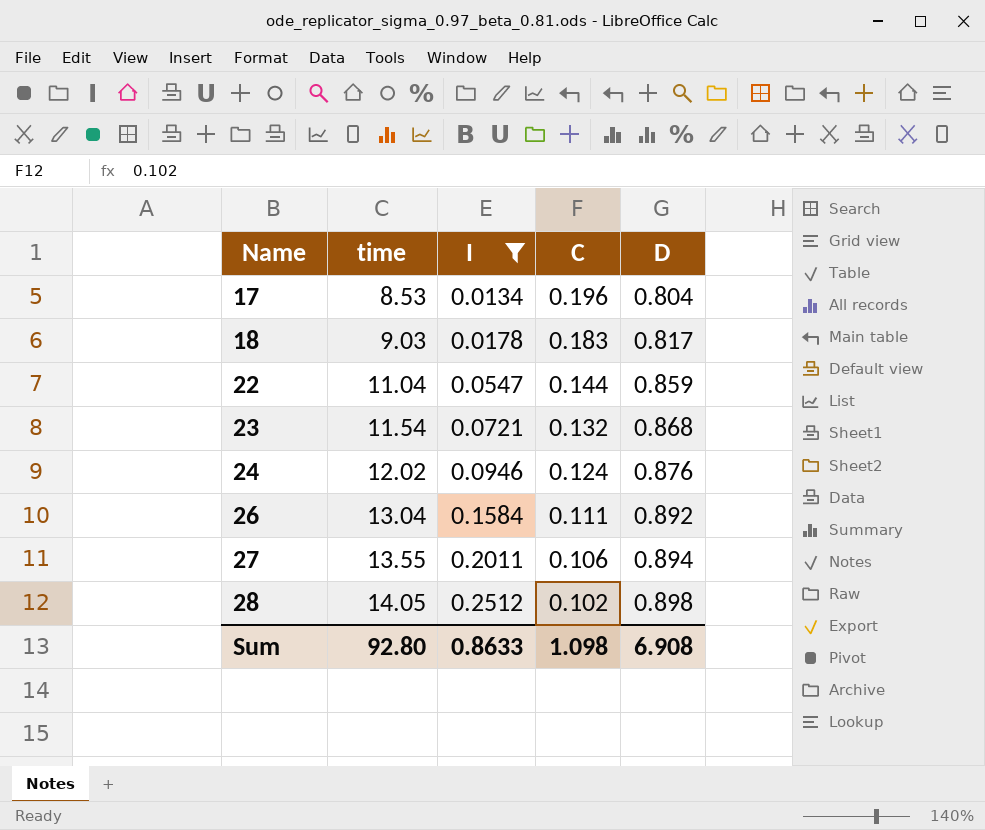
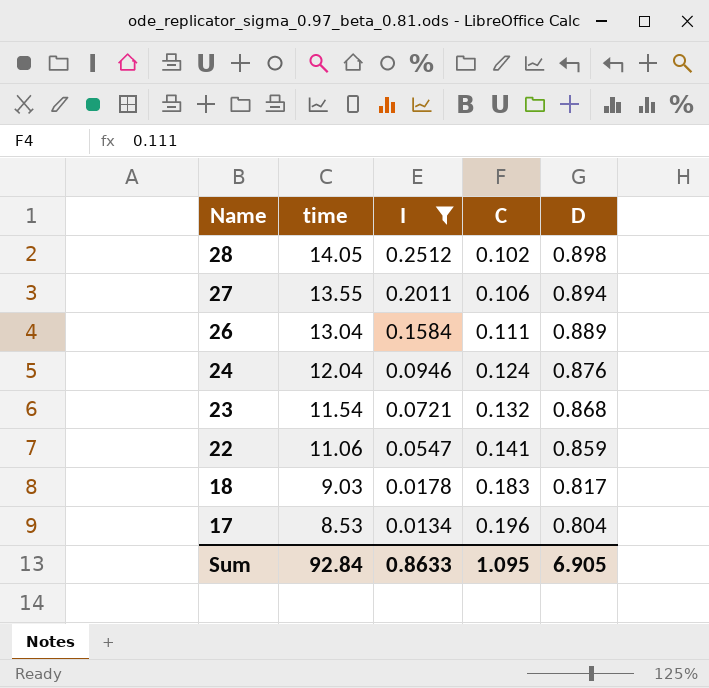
row order: Name ascending -> Name descending
26 | D: 0.892 -> 0.889
24 | time: 12.02 -> 12.04
22 | time: 11.04 -> 11.06
22 | C: 0.144 -> 0.141
Sum | time: 92.80 -> 92.84
Sum | C: 1.098 -> 1.095
Sum | D: 6.908 -> 6.905

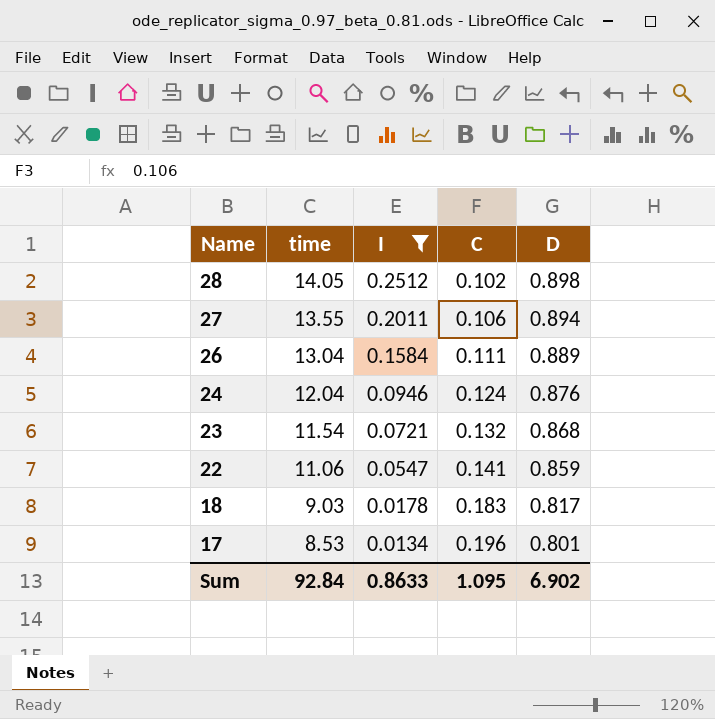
17 | D: 0.804 -> 0.801
Sum | D: 6.905 -> 6.902

